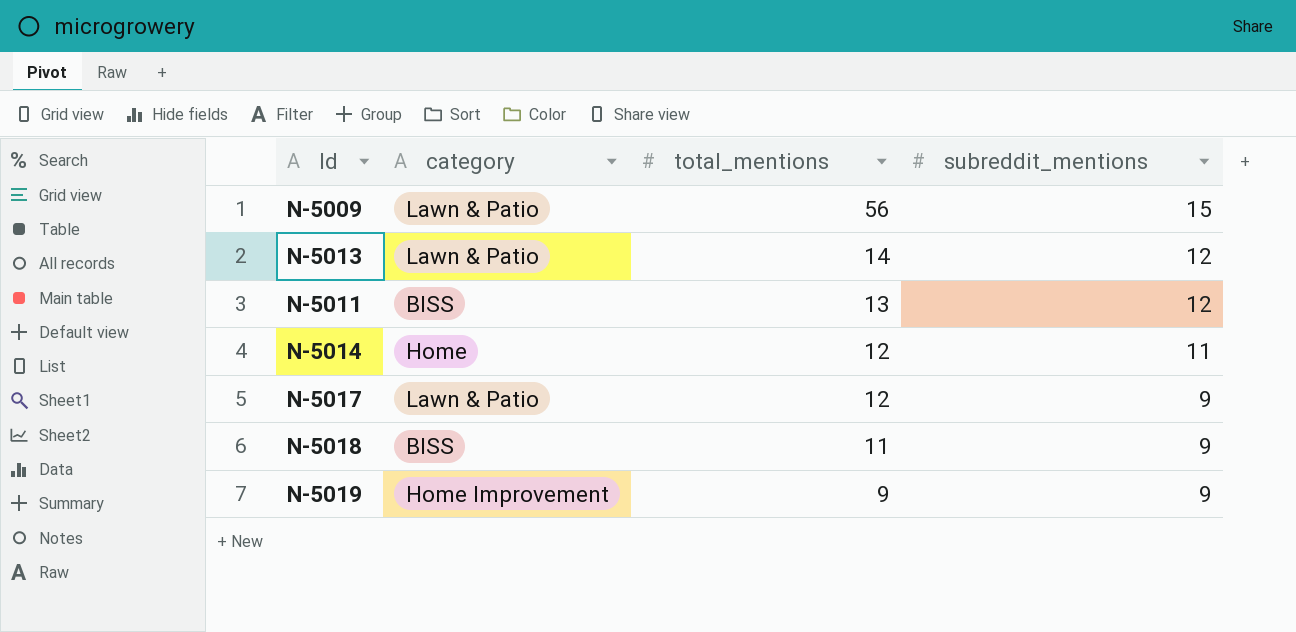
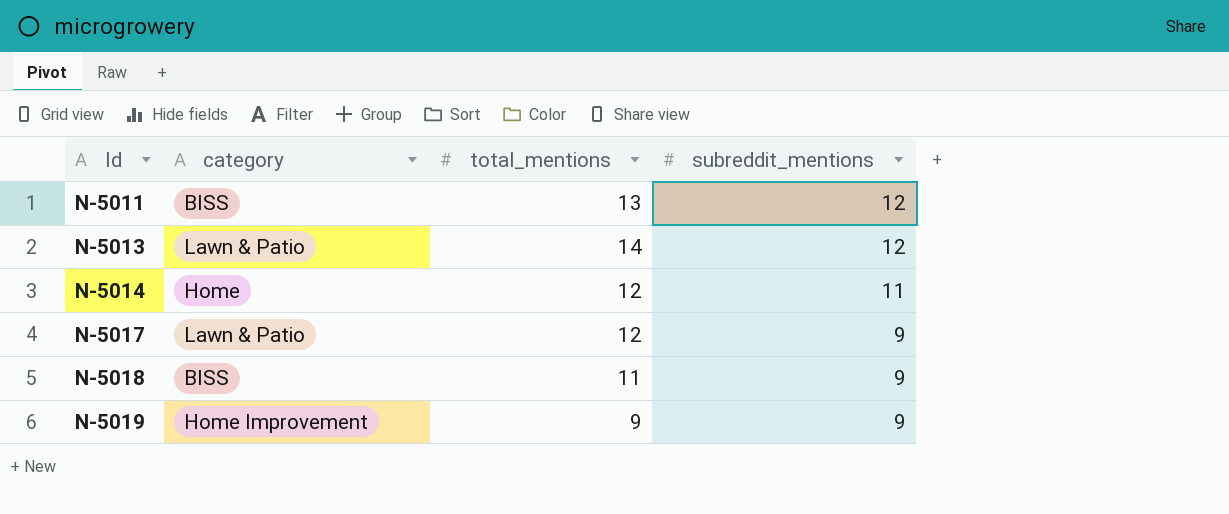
row order: total_mentions descending -> Id ascending
row N-5009: Lawn & Patio | 56 | 15 -> none

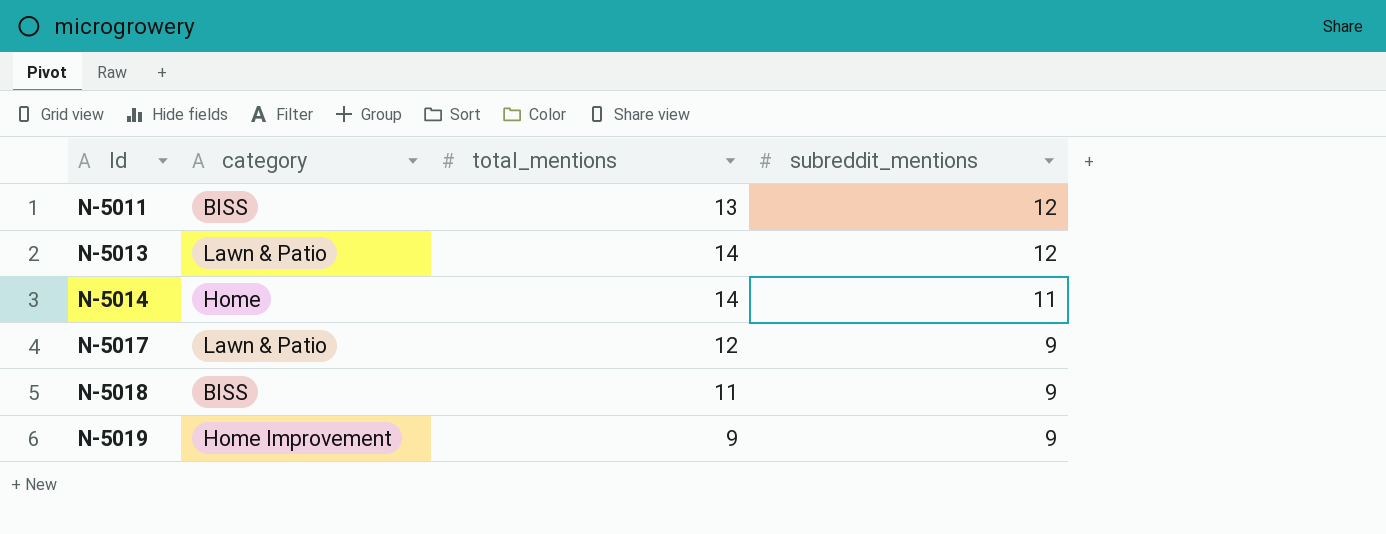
N-5014 | total_mentions: 12 -> 14

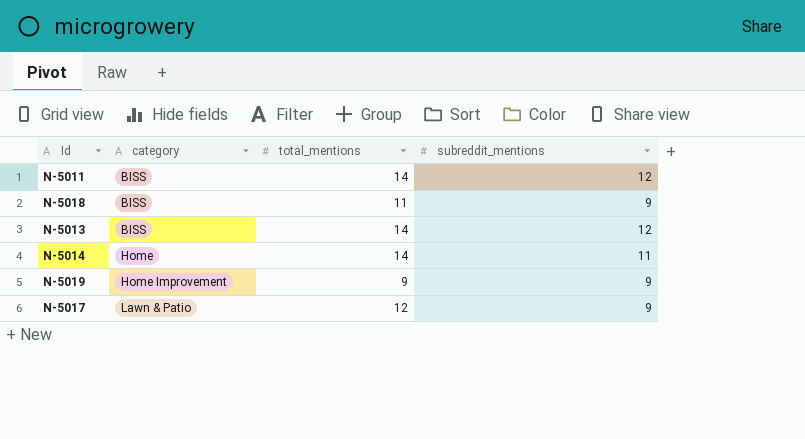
row order: Id ascending -> category ascending
N-5011 | total_mentions: 13 -> 14
N-5013 | category: Lawn & Patio -> BISS

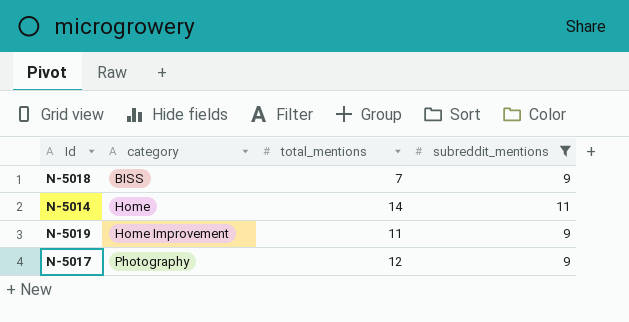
filter: none -> subreddit_mentions != 12
N-5018 | total_mentions: 11 -> 7
N-5019 | total_mentions: 9 -> 11
N-5017 | category: Lawn & Patio -> Photography

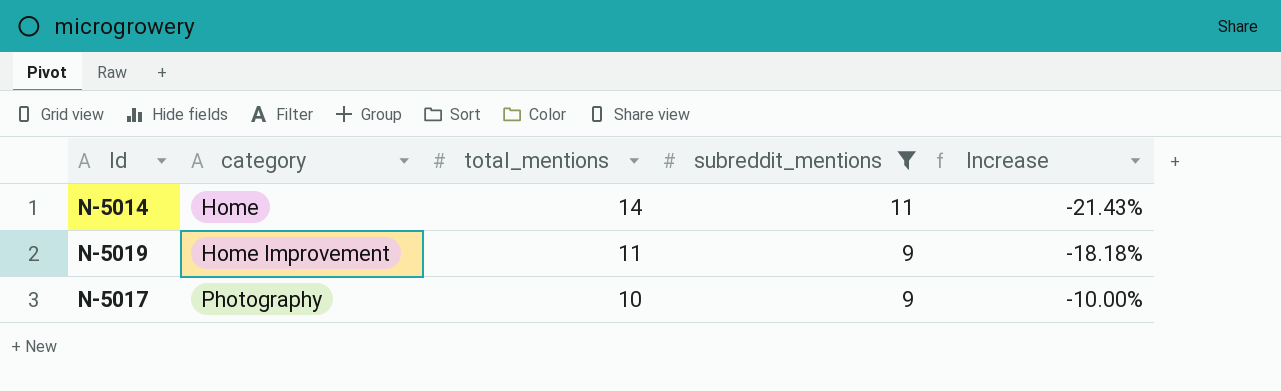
column Increase | formula: none -> ([subreddit_mentions] - [total_mentions]) / [total_mentions]
row N-5018: BISS | 7 | 9 -> none
N-5017 | total_mentions: 12 -> 10

